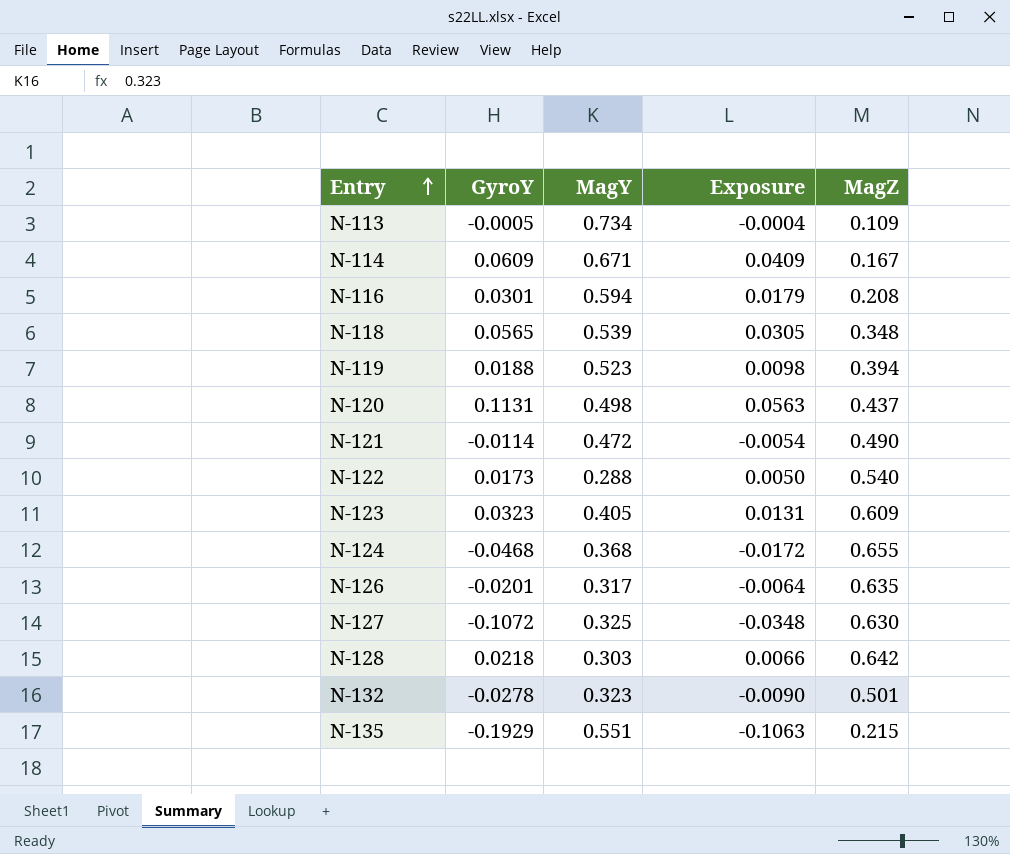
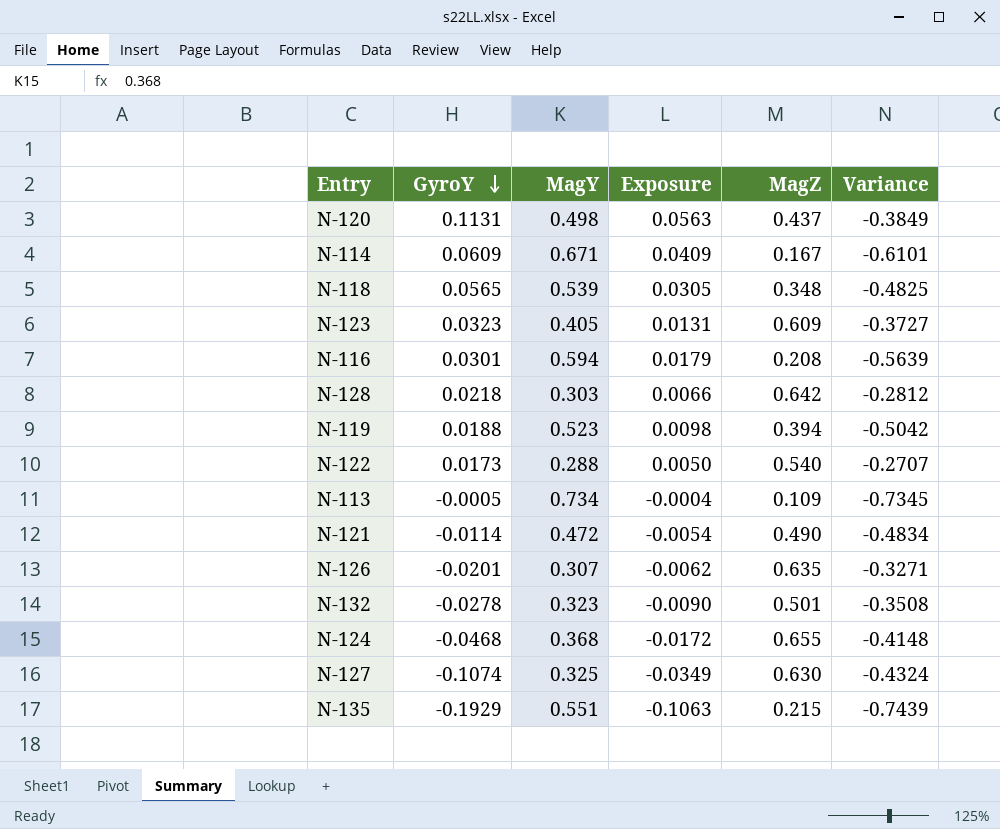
row order: Entry ascending -> GyroY descending
column Variance | formula: none -> [GyroY] - [MagY]
N-126 | MagY: 0.317 -> 0.307
N-126 | Exposure: -0.0064 -> -0.0062
N-127 | GyroY: -0.1072 -> -0.1074
N-127 | Exposure: -0.0348 -> -0.0349

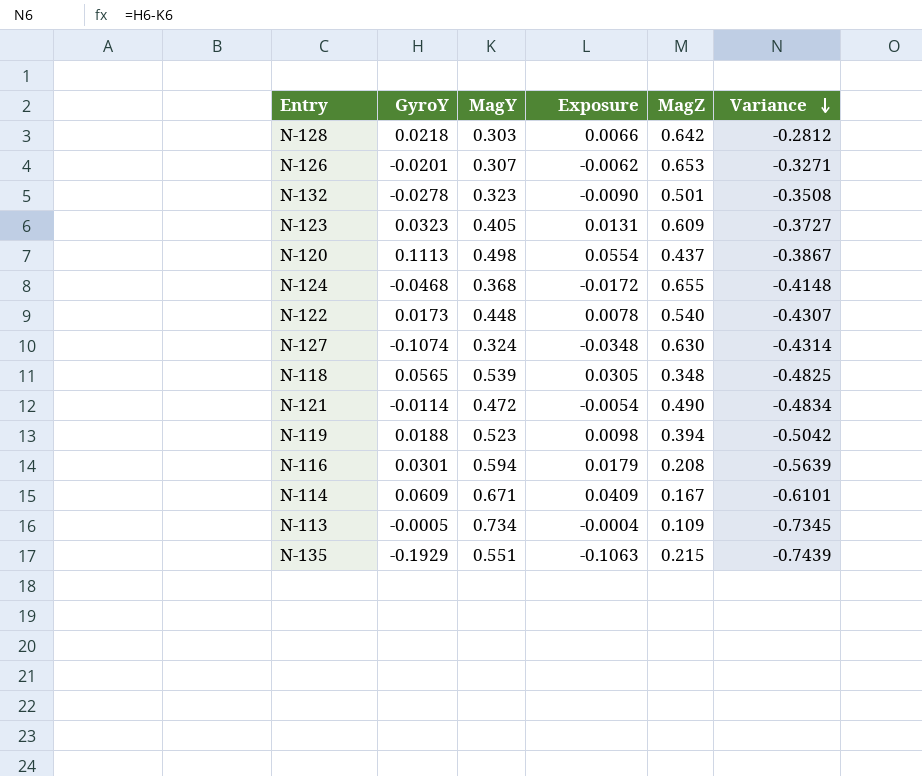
row order: GyroY descending -> Variance descending
N-126 | MagZ: 0.635 -> 0.653
N-120 | GyroY: 0.1131 -> 0.1113
N-120 | Exposure: 0.0563 -> 0.0554
N-120 | Variance: -0.3849 -> -0.3867
N-122 | MagY: 0.288 -> 0.448
N-122 | Exposure: 0.0050 -> 0.0078
N-122 | Variance: -0.2707 -> -0.4307
N-127 | MagY: 0.325 -> 0.324
N-127 | Exposure: -0.0349 -> -0.0348
N-127 | Variance: -0.4324 -> -0.4314

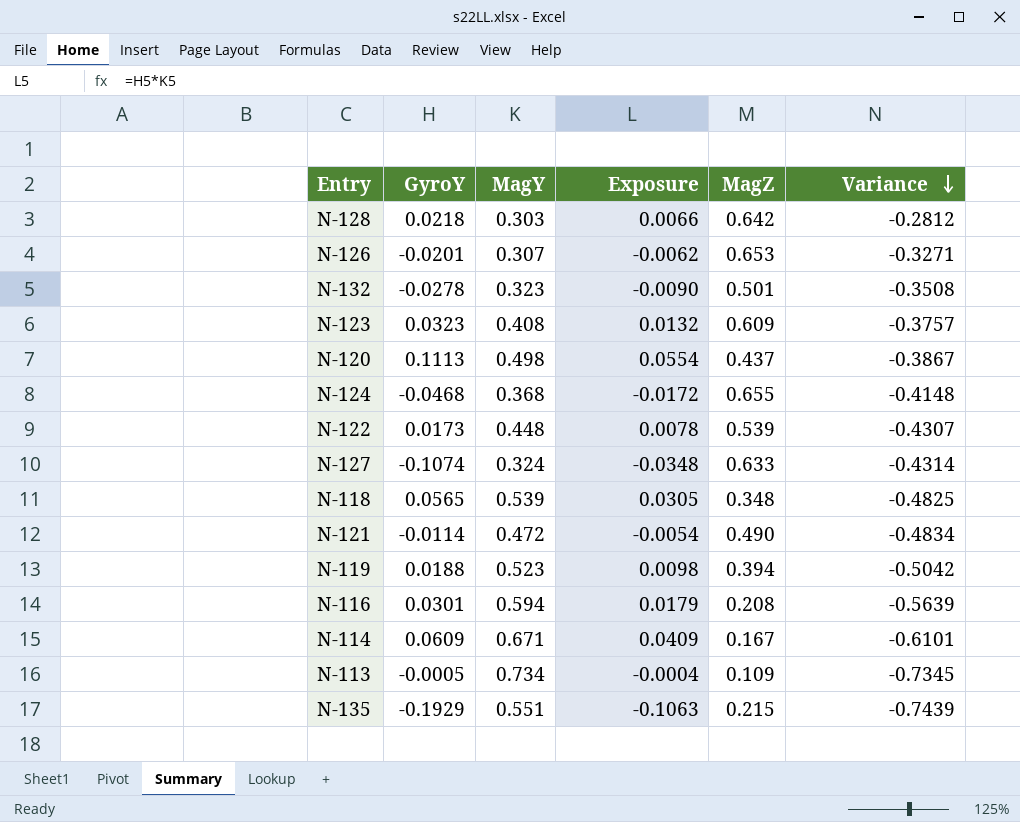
N-123 | MagY: 0.405 -> 0.408
N-123 | Exposure: 0.0131 -> 0.0132
N-123 | Variance: -0.3727 -> -0.3757
N-122 | MagZ: 0.540 -> 0.539
N-127 | MagZ: 0.630 -> 0.633

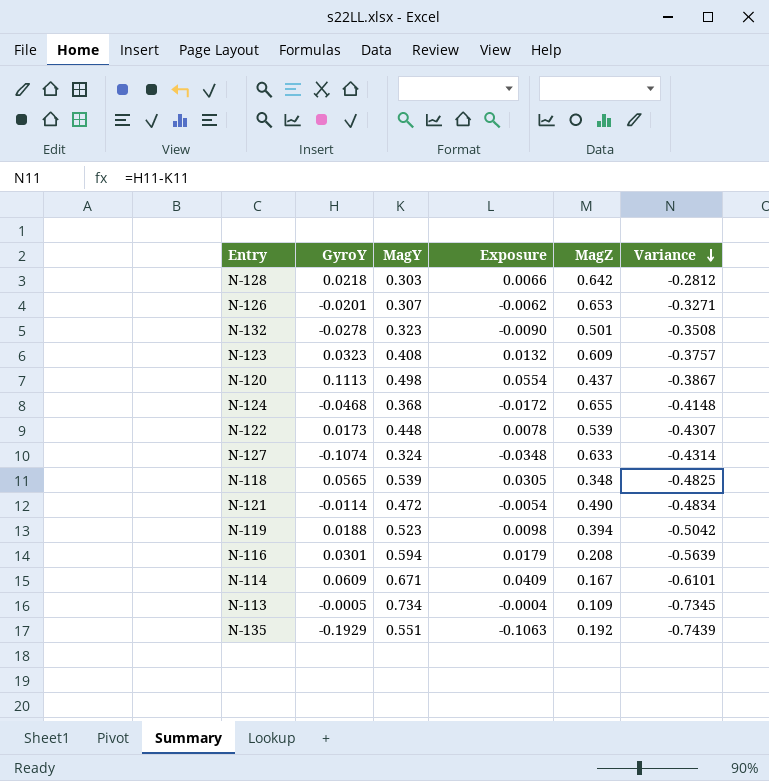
N-135 | MagZ: 0.215 -> 0.192

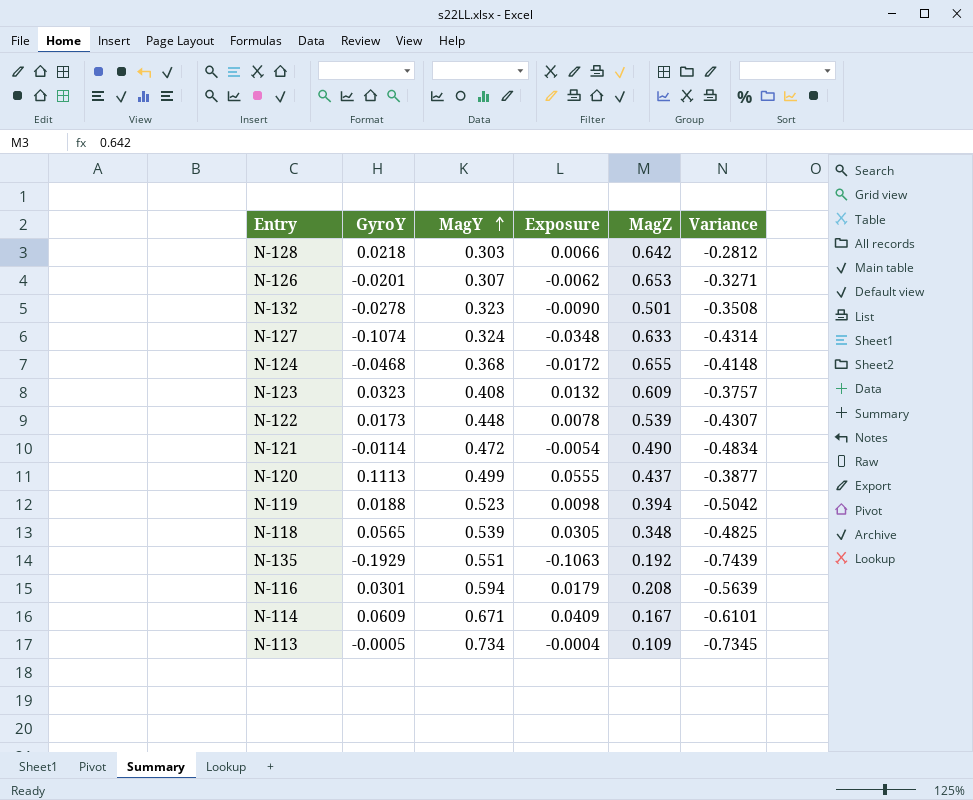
row order: Variance descending -> MagY ascending
N-120 | MagY: 0.498 -> 0.499
N-120 | Exposure: 0.0554 -> 0.0555
N-120 | Variance: -0.3867 -> -0.3877

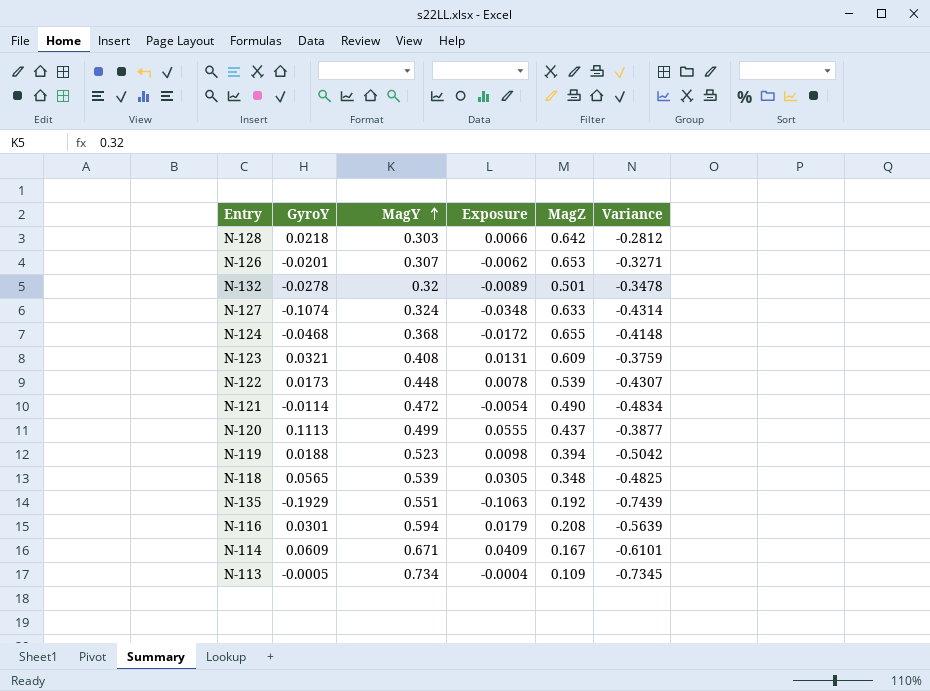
N-132 | MagY: 0.323 -> 0.32
N-132 | Exposure: -0.0090 -> -0.0089
N-132 | Variance: -0.3508 -> -0.3478
N-123 | GyroY: 0.0323 -> 0.0321
N-123 | Exposure: 0.0132 -> 0.0131
N-123 | Variance: -0.3757 -> -0.3759

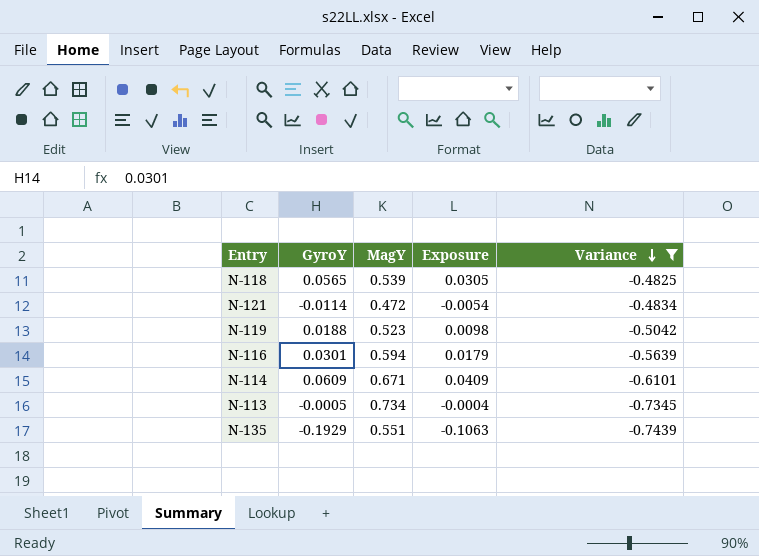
filter: none -> Variance <= -0.4825
row order: MagY ascending -> Variance descending
column MagZ | position: 5 -> none

